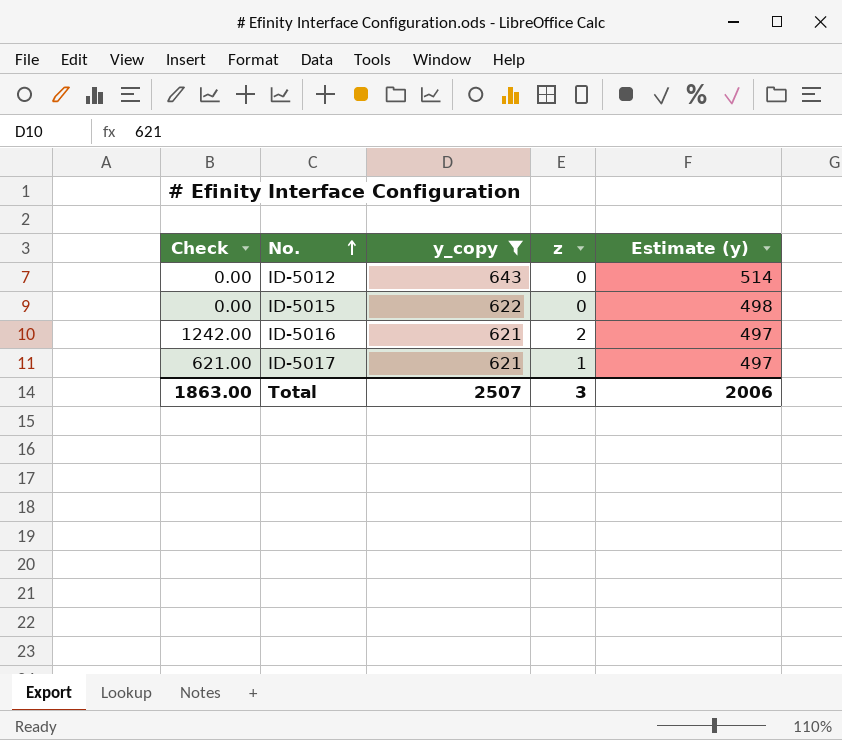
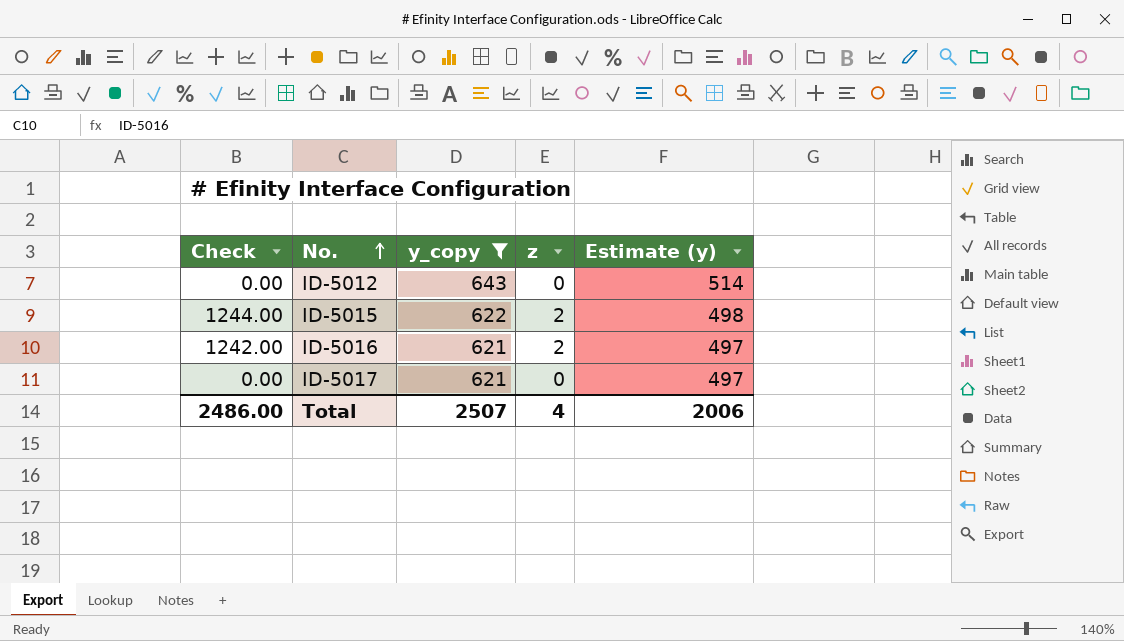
ID-5015 | Check: 0.00 -> 1244.00
ID-5015 | z: 0 -> 2
ID-5017 | Check: 621.00 -> 0.00
ID-5017 | z: 1 -> 0
Total | Check: 1863.00 -> 2486.00
Total | z: 3 -> 4

